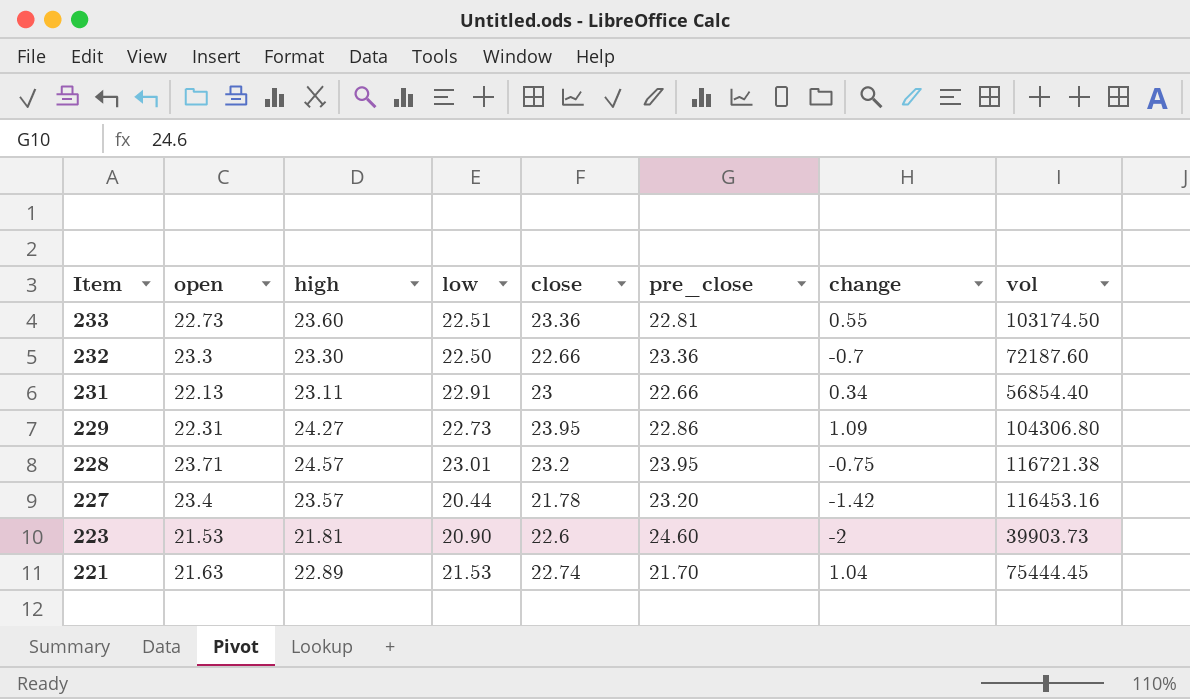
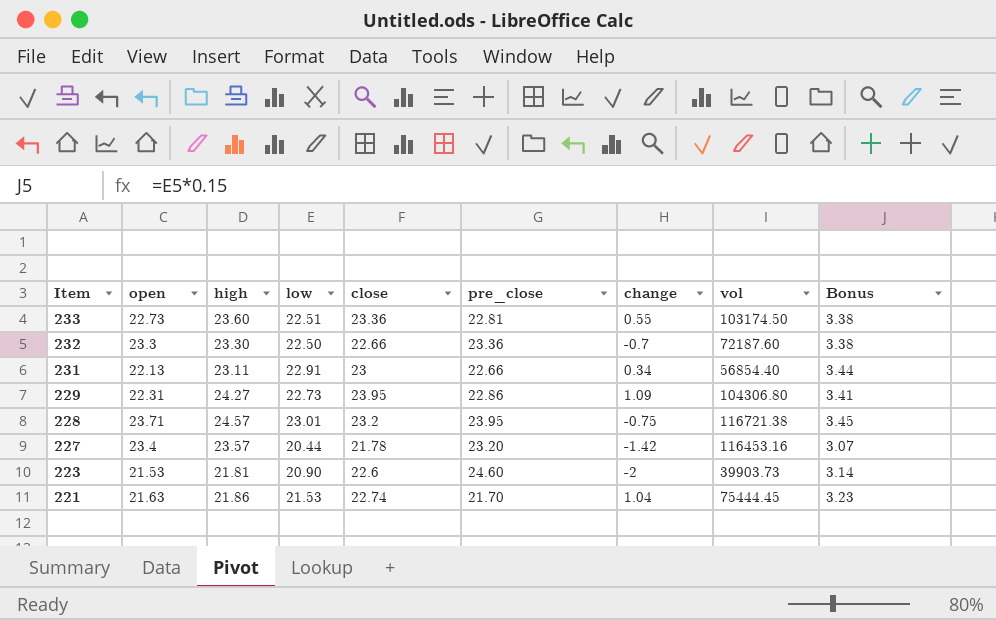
column Bonus | formula: none -> [low] * 0.15
221 | high: 22.89 -> 21.86

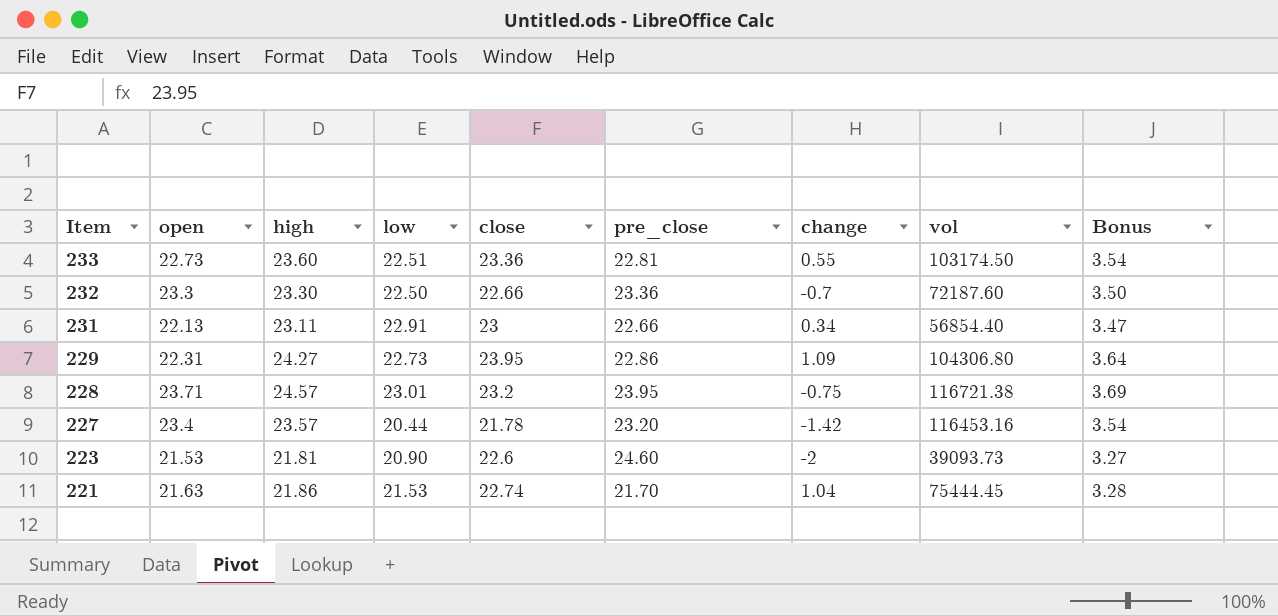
column Bonus | formula: [low] * 0.15 -> [high] * 0.15
223 | vol: 39903.73 -> 39093.73

